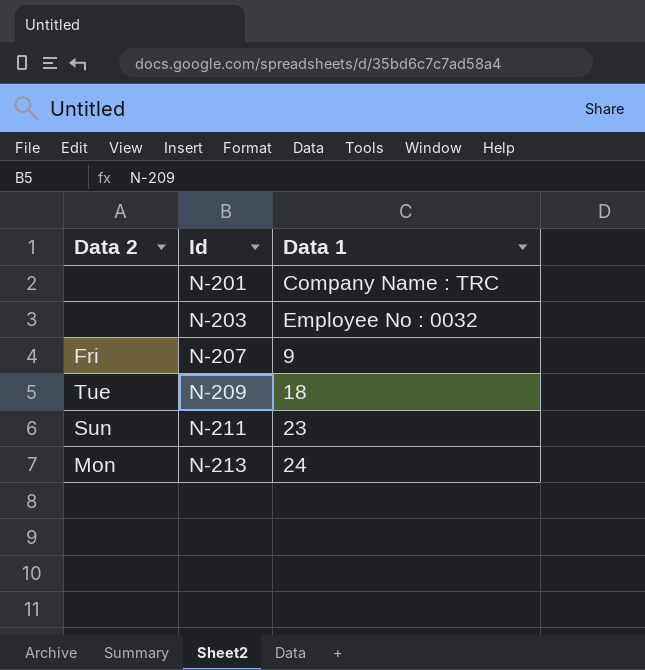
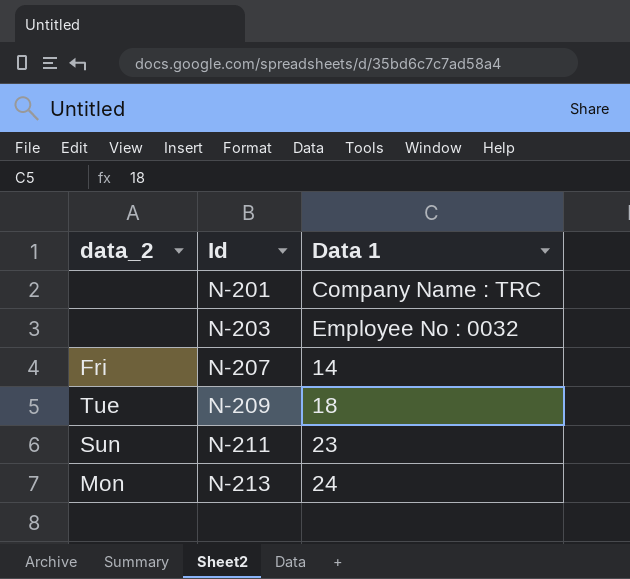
column name: Data 2 -> data_2
N-207 | Data 1: 9 -> 14

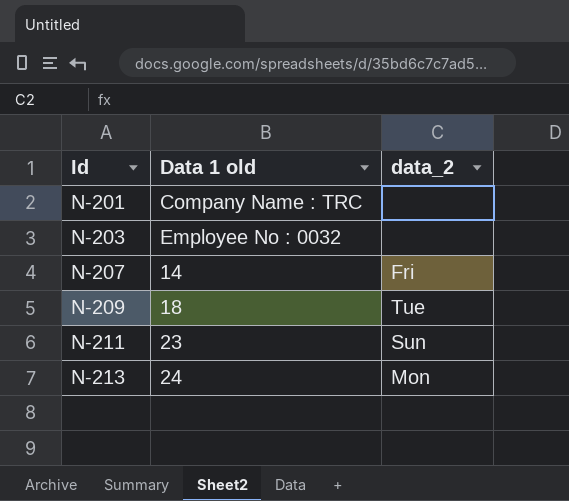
column name: Data 1 -> Data 1 old
column data_2 | position: 1 -> 3

